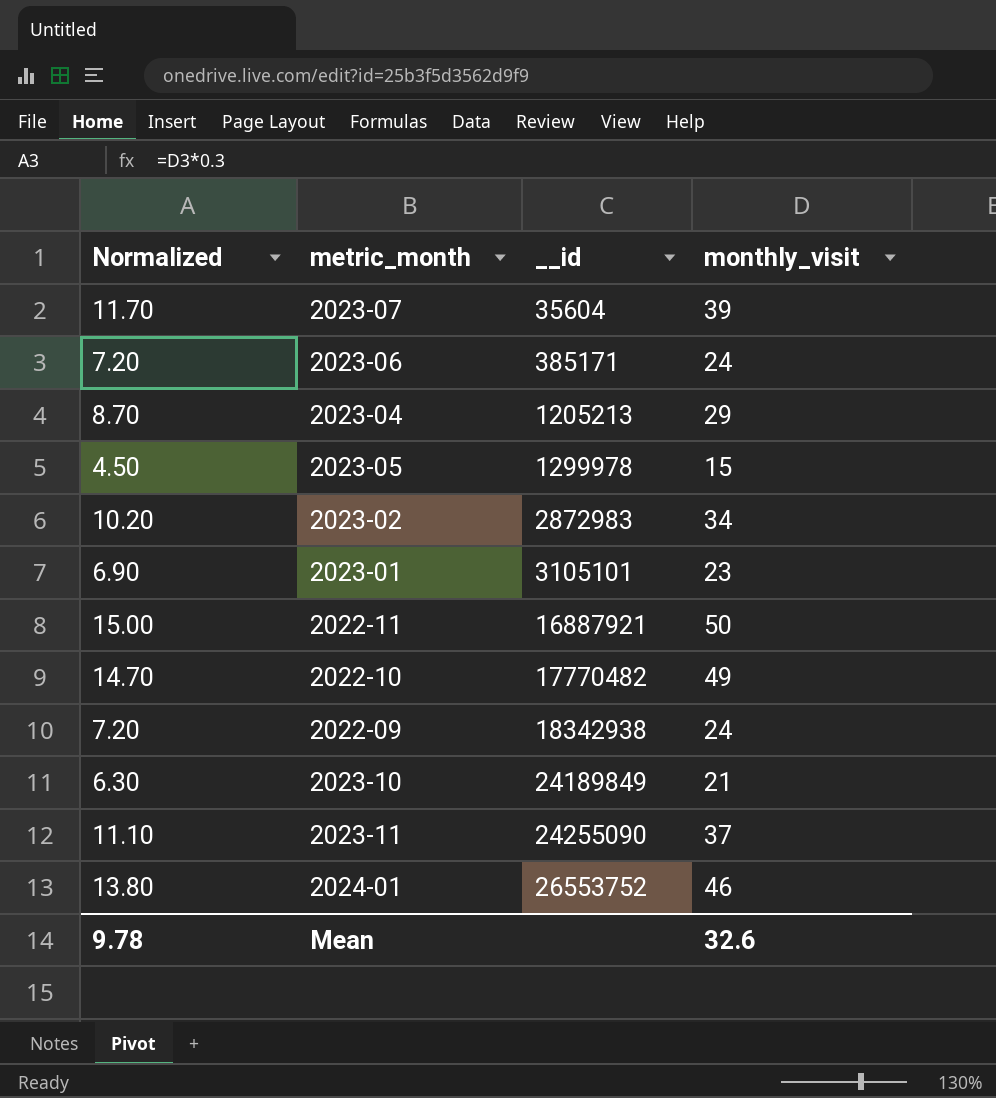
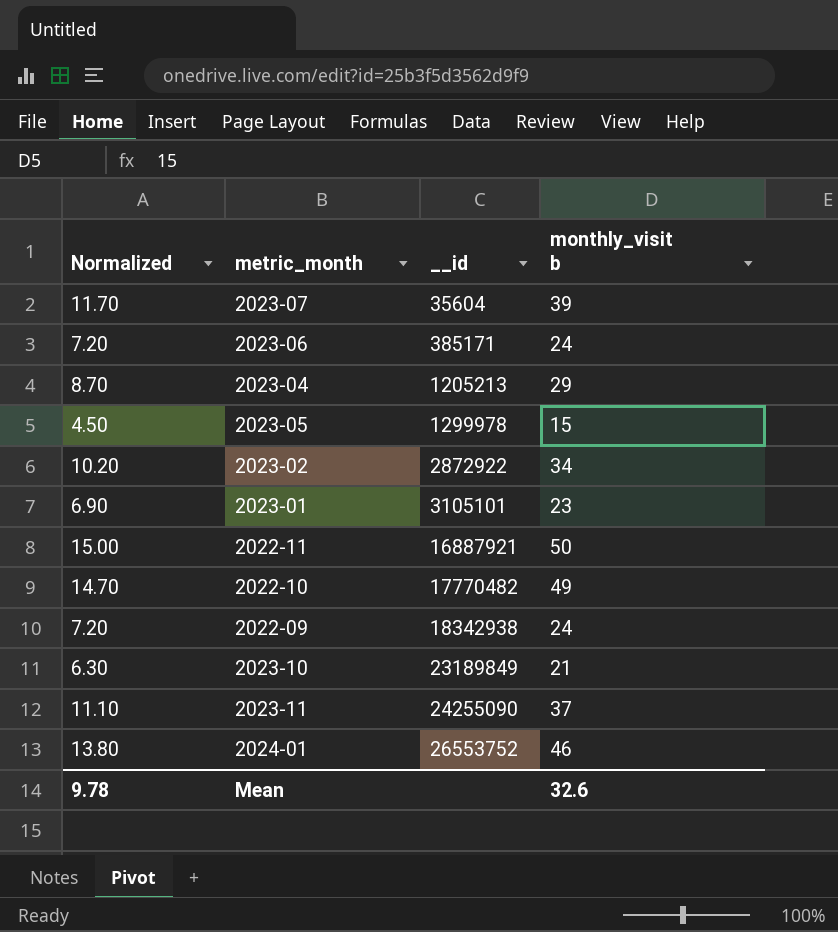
column name: monthly_visit -> monthly_visit b
2023-02 | __id: 2872983 -> 2872922
2023-10 | __id: 24189849 -> 23189849

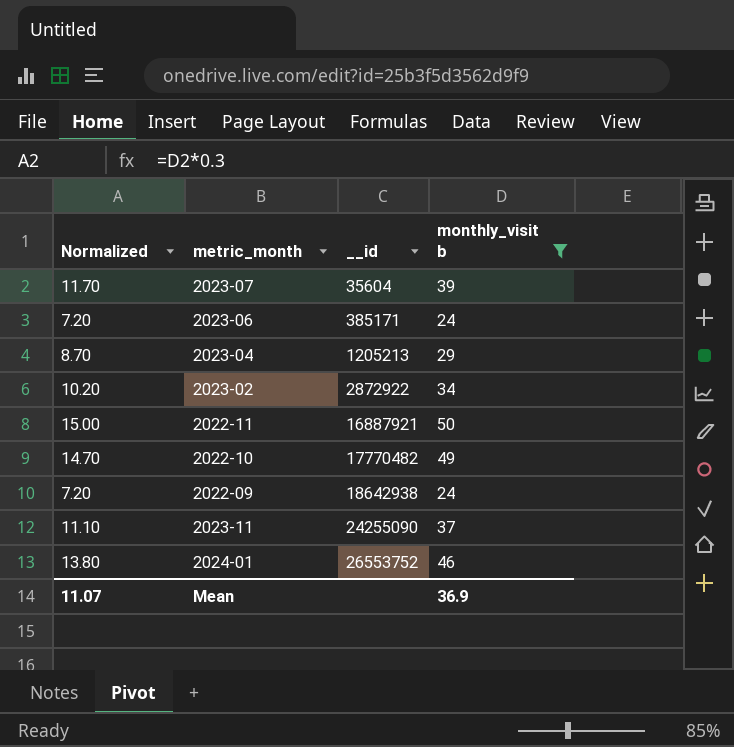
filter: none -> monthly_visit b >= 24
2022-09 | __id: 18342938 -> 18642938
Mean | Normalized: 9.78 -> 11.07
Mean | monthly_visit b: 32.6 -> 36.9

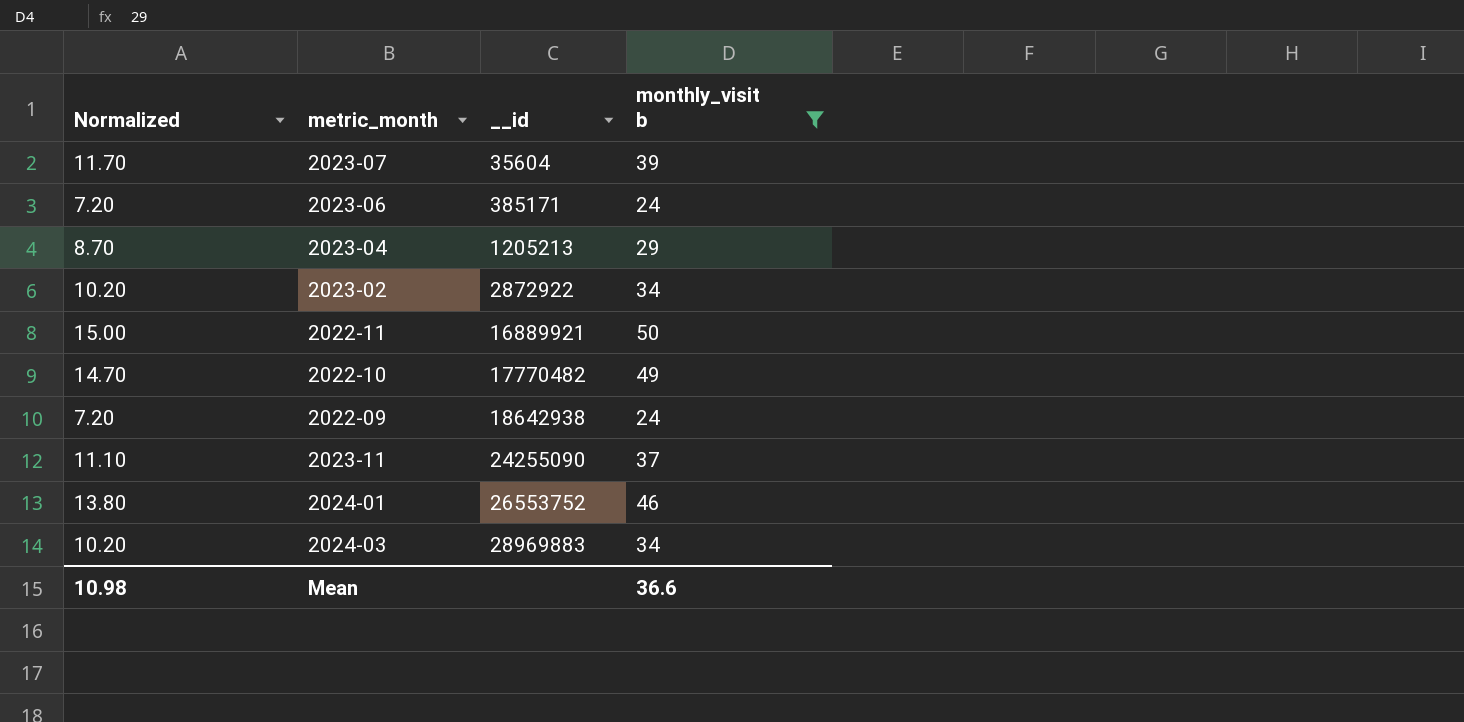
2022-11 | __id: 16887921 -> 16889921
row 2024-03: none -> 10.20 | 28969883 | 34
Mean | Normalized: 11.07 -> 10.98
Mean | monthly_visit b: 36.9 -> 36.6

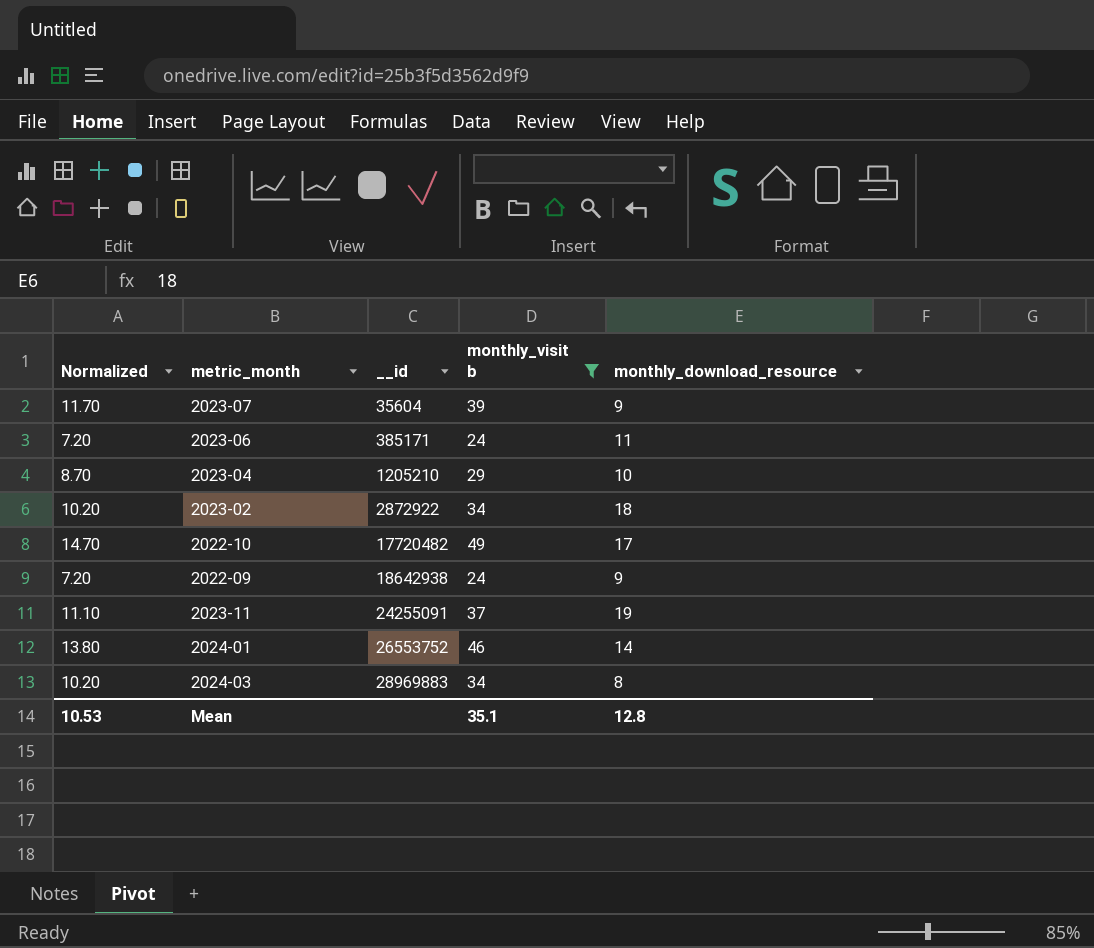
column monthly_download_resource | position: none -> 5
row 2022-11: 15.00 | 16889921 | 50 -> none
2023-04 | __id: 1205213 -> 1205210
2022-10 | __id: 17770482 -> 17720482
2023-11 | __id: 24255090 -> 24255091
Mean | Normalized: 10.98 -> 10.53
Mean | monthly_visit b: 36.6 -> 35.1

